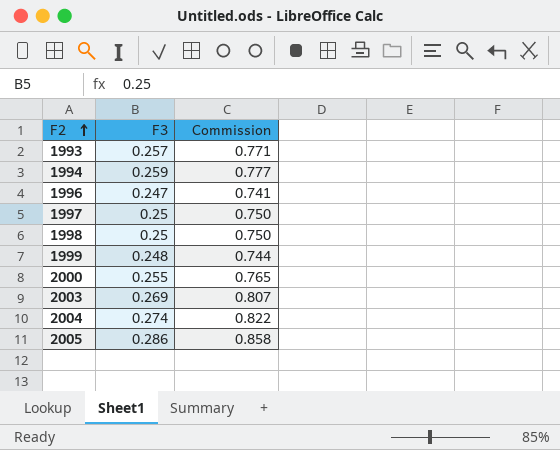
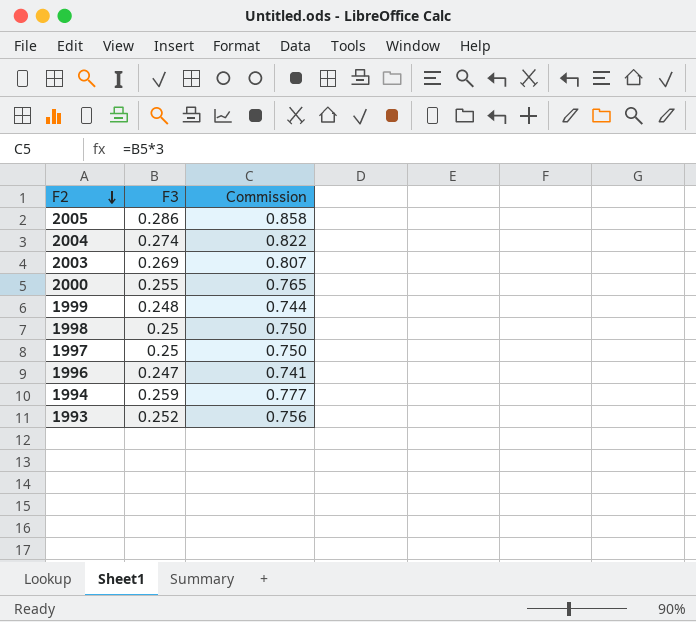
row order: F2 ascending -> F2 descending
1993 | F3: 0.257 -> 0.252
1993 | Commission: 0.771 -> 0.756

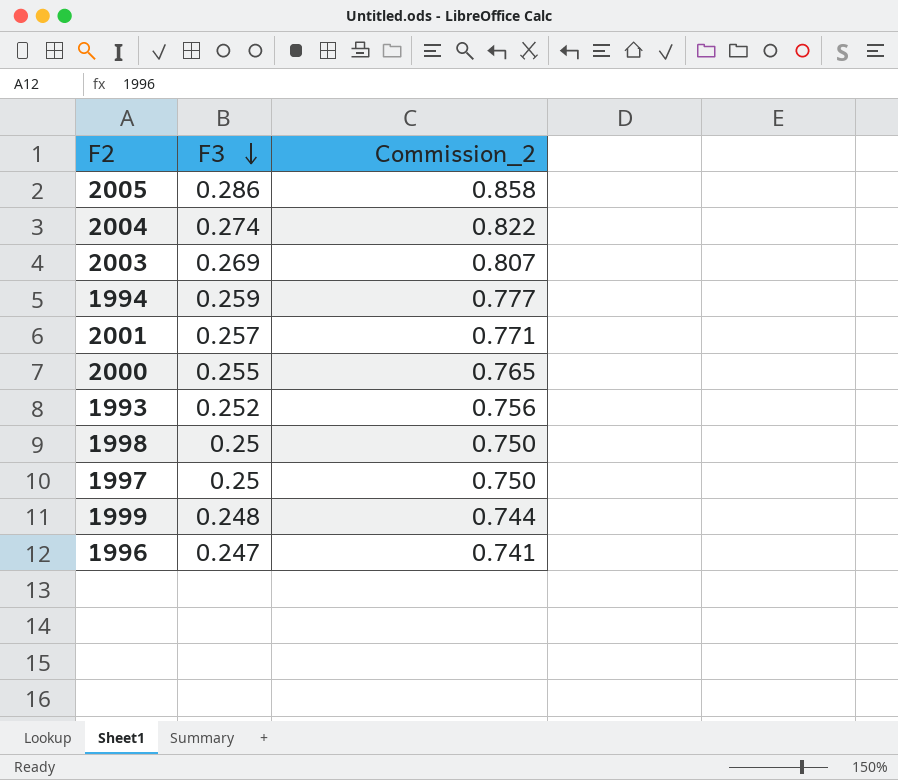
row order: F2 descending -> F3 descending
column name: Commission -> Commission_2
row 2001: none -> 0.257 | 0.771

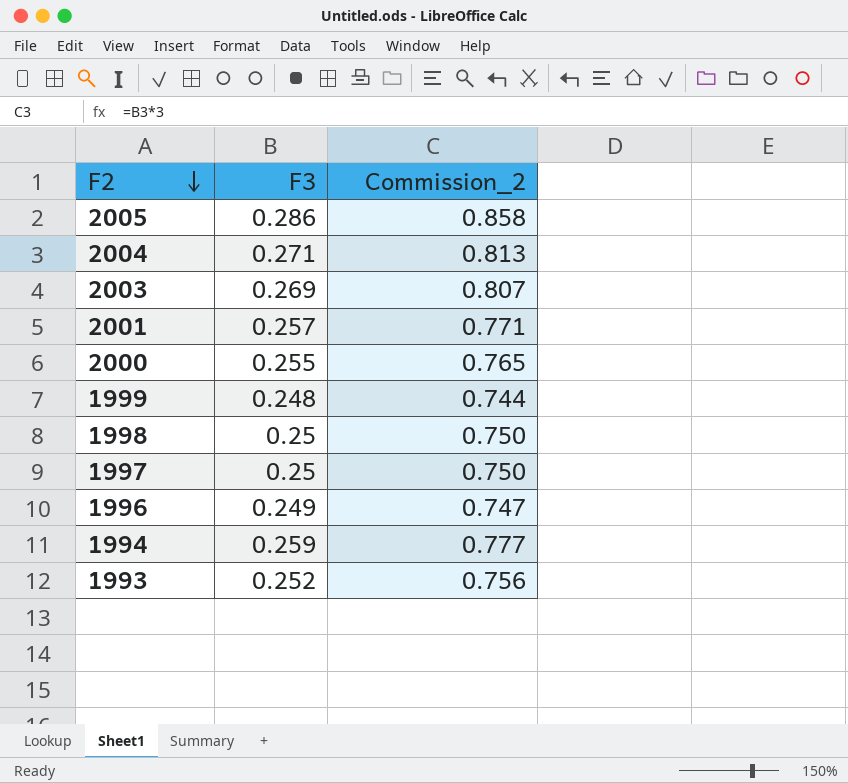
row order: F3 descending -> F2 descending
2004 | F3: 0.274 -> 0.271
2004 | Commission_2: 0.822 -> 0.813
1996 | F3: 0.247 -> 0.249
1996 | Commission_2: 0.741 -> 0.747

